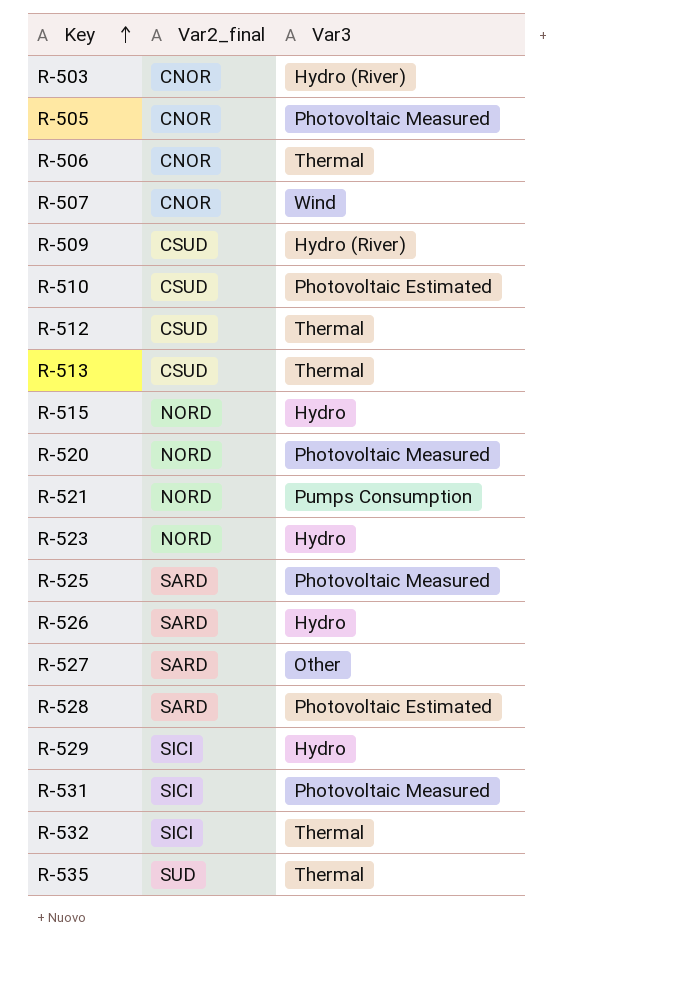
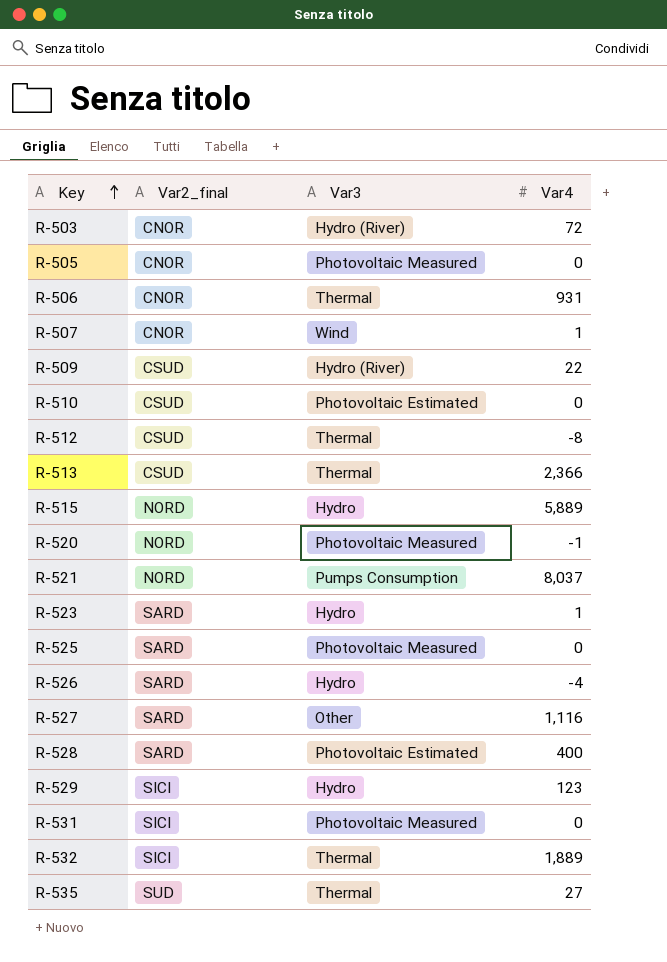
column Var4 | position: none -> 4
R-523 | Var2_final: NORD -> SARD

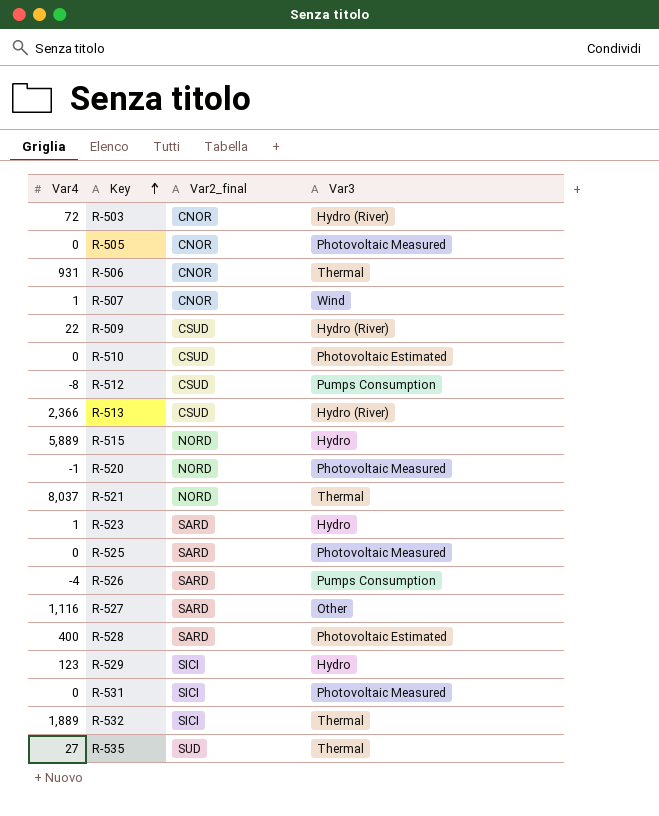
column Var4 | position: 4 -> 1
R-512 | Var3: Thermal -> Pumps Consumption
R-513 | Var3: Thermal -> Hydro (River)
R-521 | Var3: Pumps Consumption -> Thermal
R-526 | Var3: Hydro -> Pumps Consumption

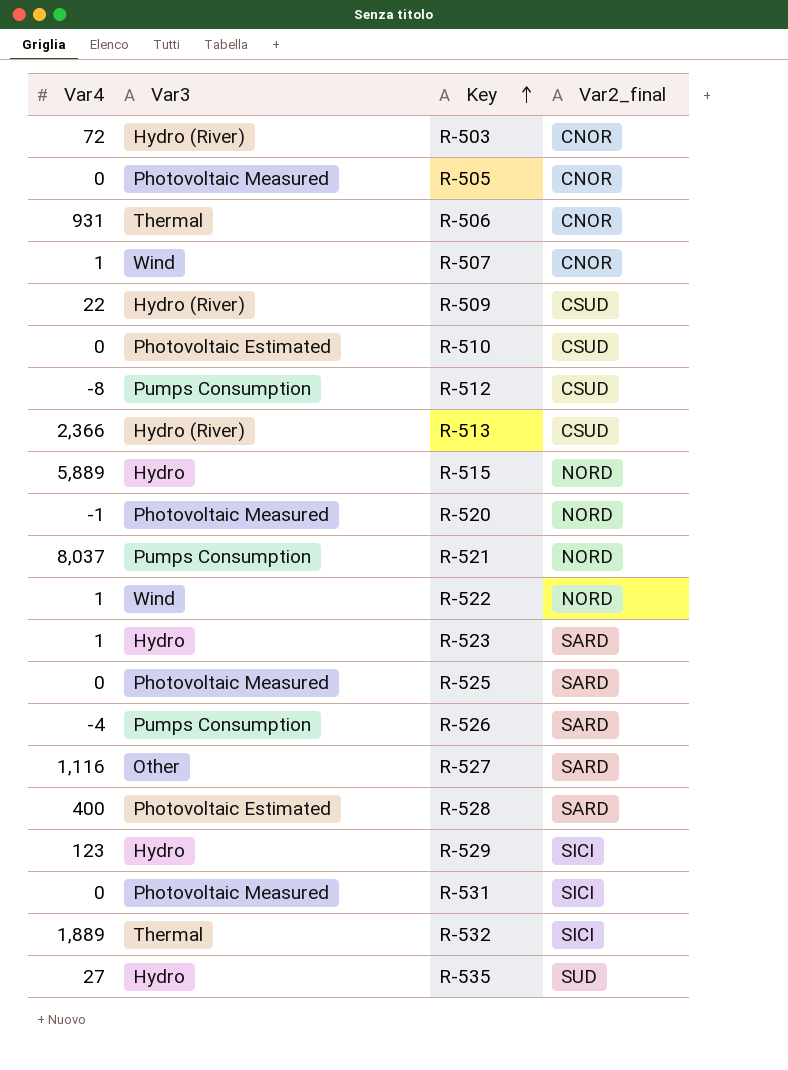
column Var3 | position: 4 -> 2
R-521 | Var3: Thermal -> Pumps Consumption
row R-522: none -> 1 | Wind | NORD
R-535 | Var3: Thermal -> Hydro

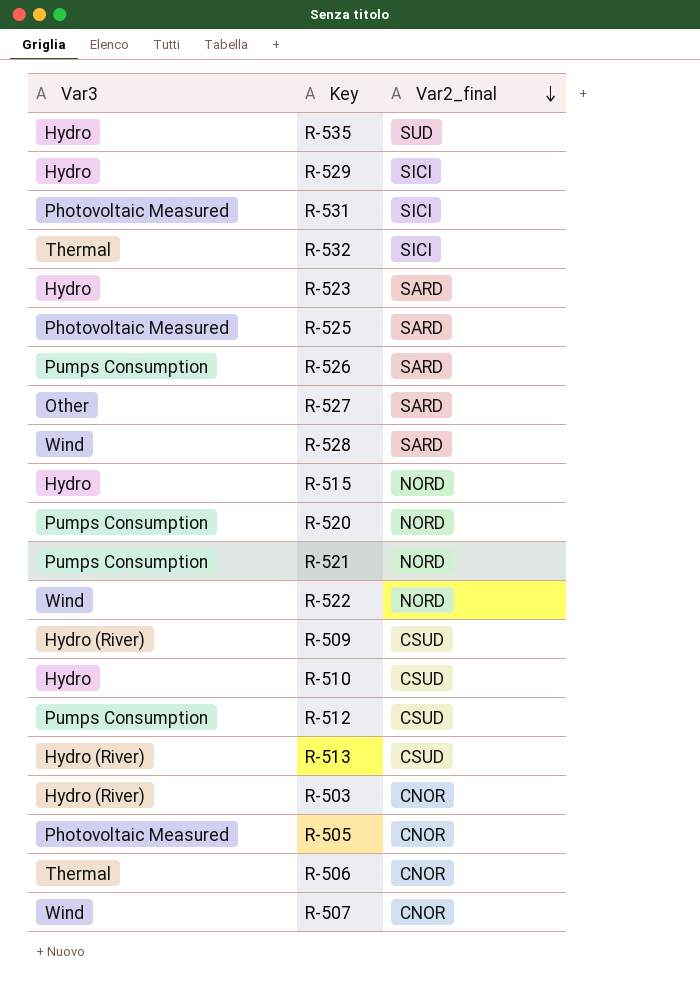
row order: Key ascending -> Var2_final descending
column Var4 | position: 1 -> none
R-528 | Var3: Photovoltaic Estimated -> Wind
R-520 | Var3: Photovoltaic Measured -> Pumps Consumption
R-510 | Var3: Photovoltaic Estimated -> Hydro

